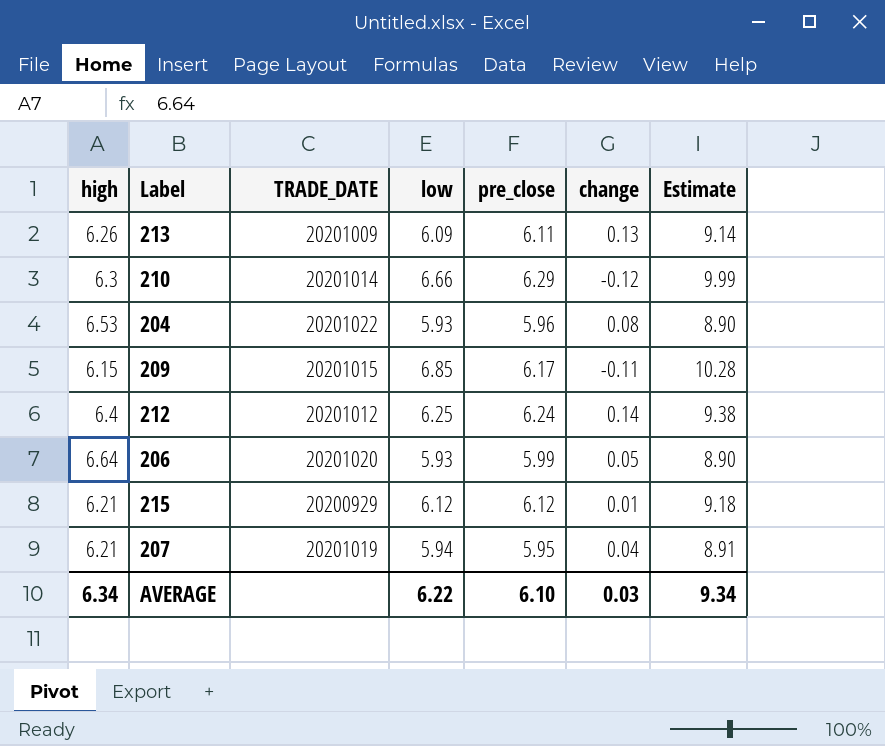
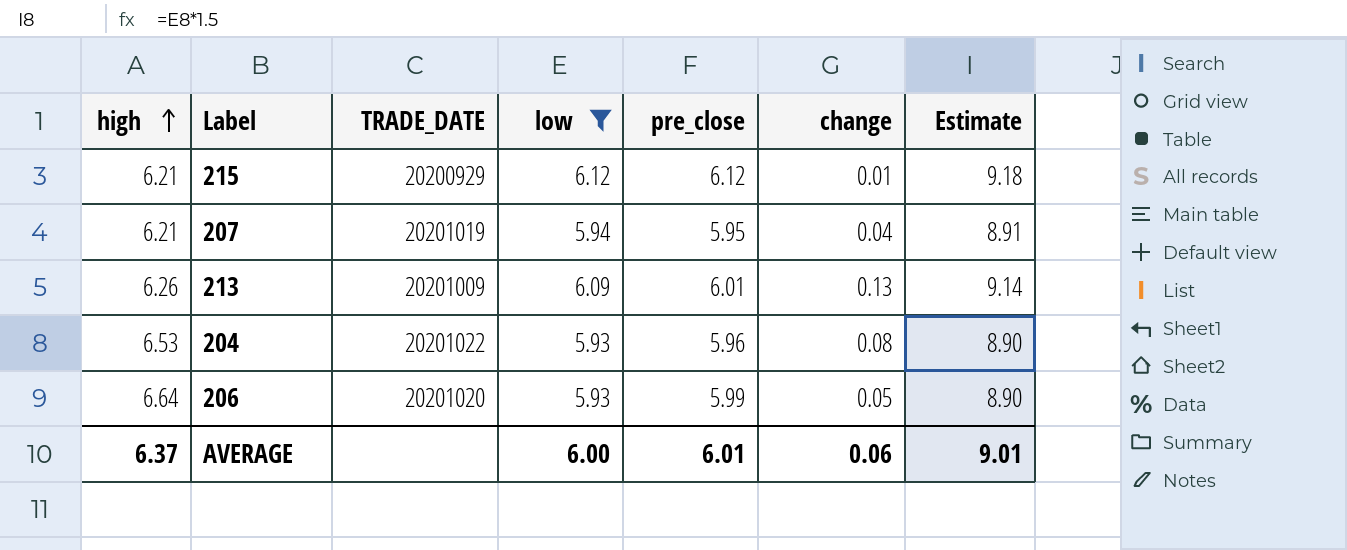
filter: none -> low <= 6.12
row order: none -> high ascending
213 | pre_close: 6.11 -> 6.01
AVERAGE | high: 6.34 -> 6.37
AVERAGE | low: 6.22 -> 6.00
AVERAGE | pre_close: 6.10 -> 6.01
AVERAGE | change: 0.03 -> 0.06
AVERAGE | Estimate: 9.34 -> 9.01

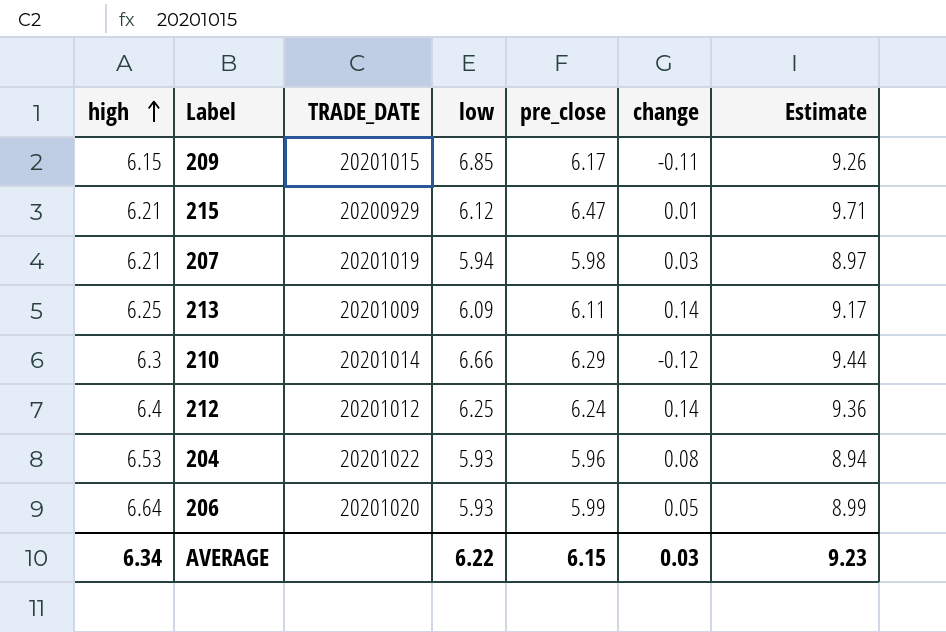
filter: low <= 6.12 -> none
column Estimate | formula: [low] * 1.5 -> [pre_close] * 1.5
215 | pre_close: 6.12 -> 6.47
207 | pre_close: 5.95 -> 5.98
207 | change: 0.04 -> 0.03
213 | high: 6.26 -> 6.25
213 | pre_close: 6.01 -> 6.11
213 | change: 0.13 -> 0.14
AVERAGE | high: 6.37 -> 6.34
AVERAGE | low: 6.00 -> 6.22
AVERAGE | pre_close: 6.01 -> 6.15
AVERAGE | change: 0.06 -> 0.03
AVERAGE | Estimate: 9.01 -> 9.23

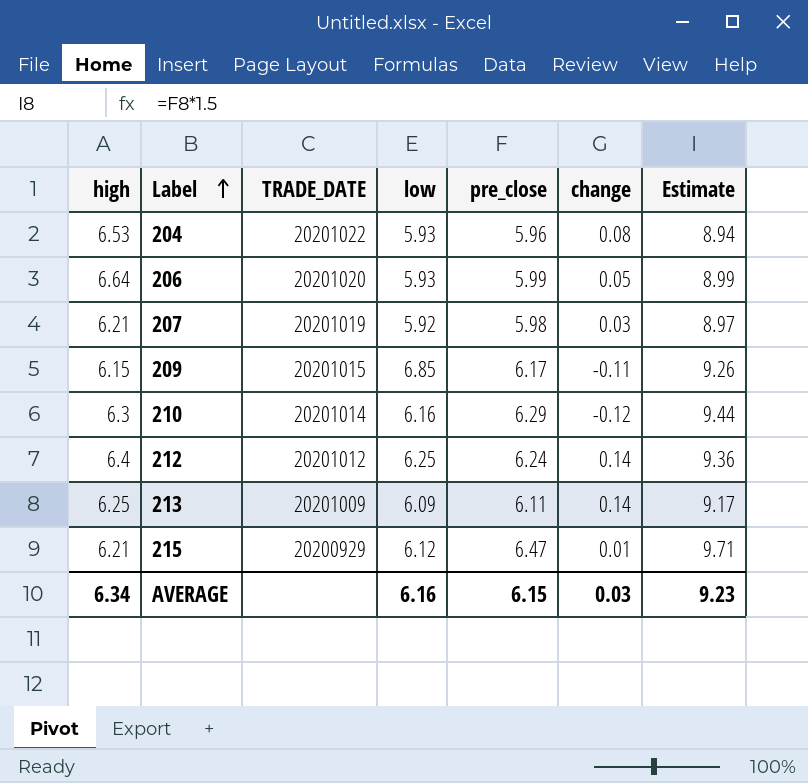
row order: high ascending -> Label ascending
207 | low: 5.94 -> 5.92
210 | low: 6.66 -> 6.16
AVERAGE | low: 6.22 -> 6.16

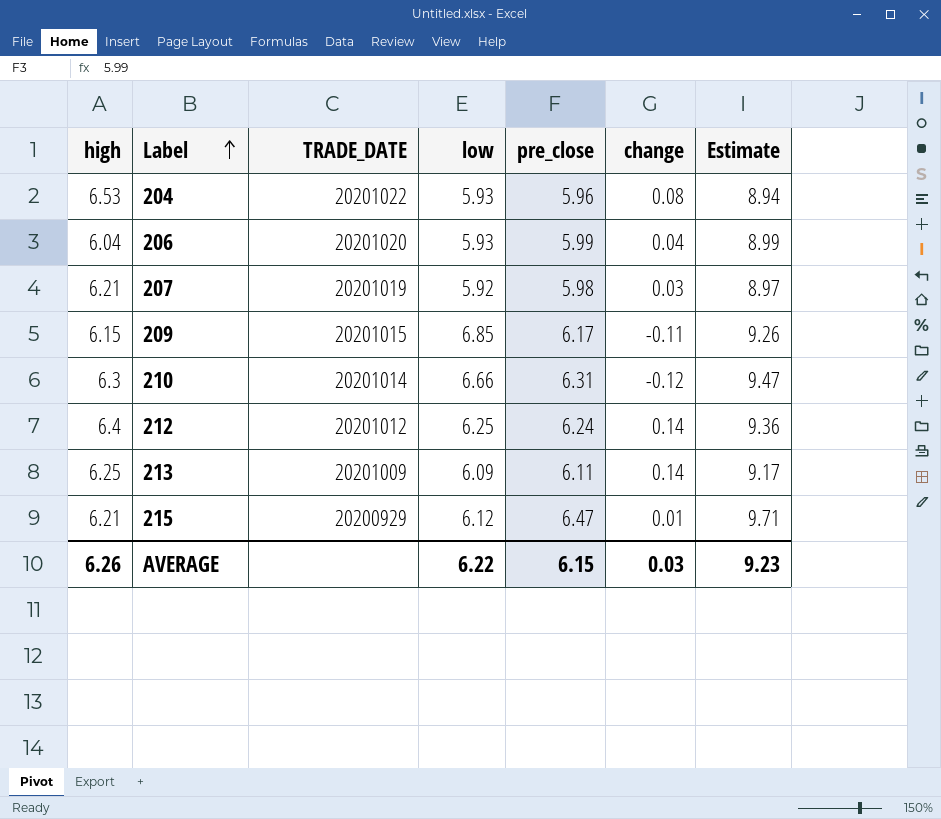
206 | high: 6.64 -> 6.04
206 | change: 0.05 -> 0.04
210 | low: 6.16 -> 6.66
210 | pre_close: 6.29 -> 6.31
210 | Estimate: 9.44 -> 9.47
AVERAGE | high: 6.34 -> 6.26
AVERAGE | low: 6.16 -> 6.22

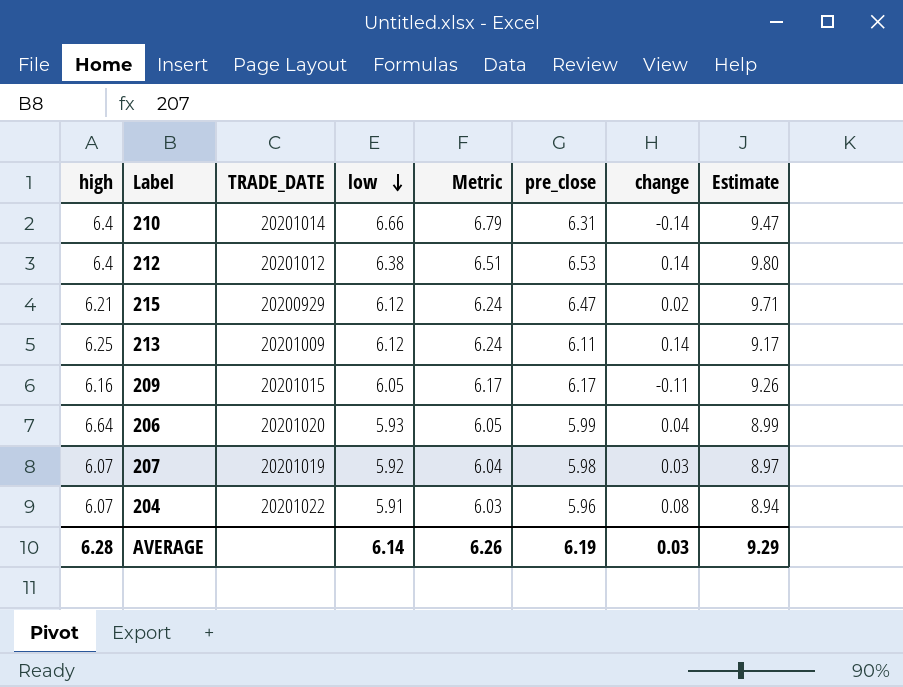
row order: Label ascending -> low descending
column Metric | formula: none -> [low] * 1.02
210 | high: 6.3 -> 6.4
210 | change: -0.12 -> -0.14
212 | low: 6.25 -> 6.38
212 | pre_close: 6.24 -> 6.53
212 | Estimate: 9.36 -> 9.80
215 | change: 0.01 -> 0.02
213 | low: 6.09 -> 6.12
209 | high: 6.15 -> 6.16
209 | low: 6.85 -> 6.05
206 | high: 6.04 -> 6.64
207 | high: 6.21 -> 6.07
204 | high: 6.53 -> 6.07
204 | low: 5.93 -> 5.91
AVERAGE | high: 6.26 -> 6.28
AVERAGE | low: 6.22 -> 6.14
AVERAGE | pre_close: 6.15 -> 6.19
AVERAGE | Estimate: 9.23 -> 9.29

